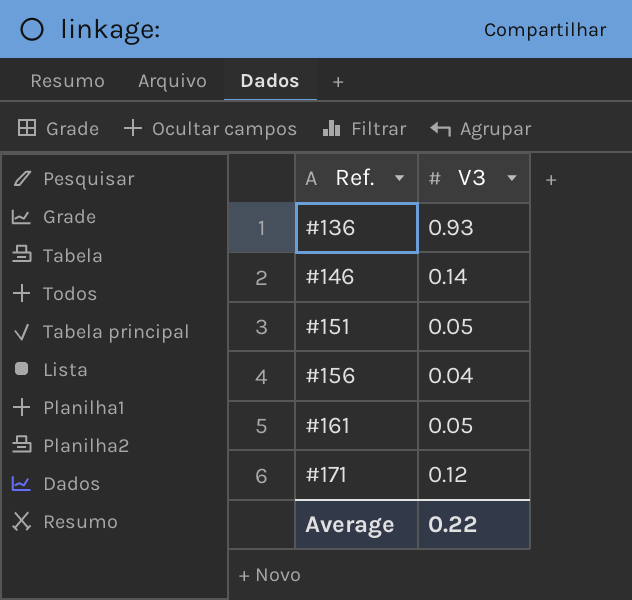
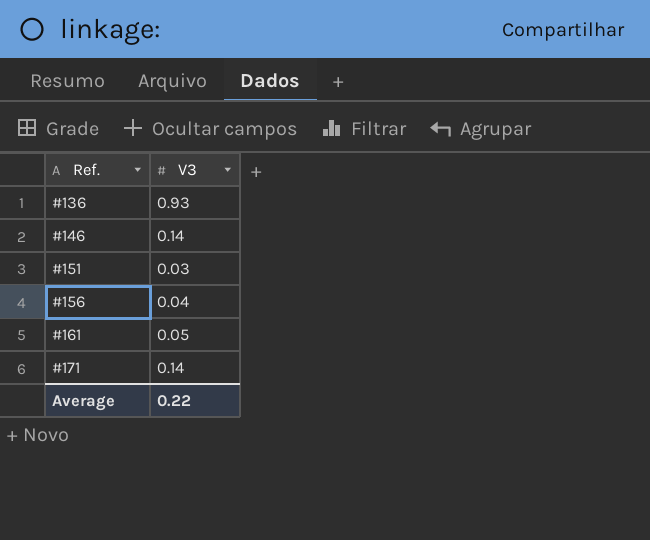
#151 | V3: 0.05 -> 0.03
#171 | V3: 0.12 -> 0.14

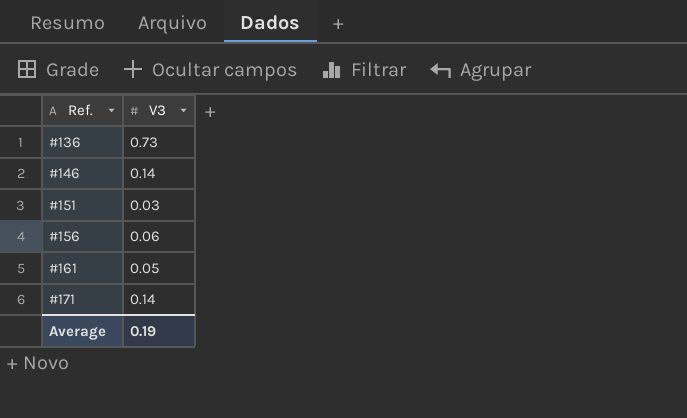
#136 | V3: 0.93 -> 0.73
#156 | V3: 0.04 -> 0.06
Average | V3: 0.22 -> 0.19

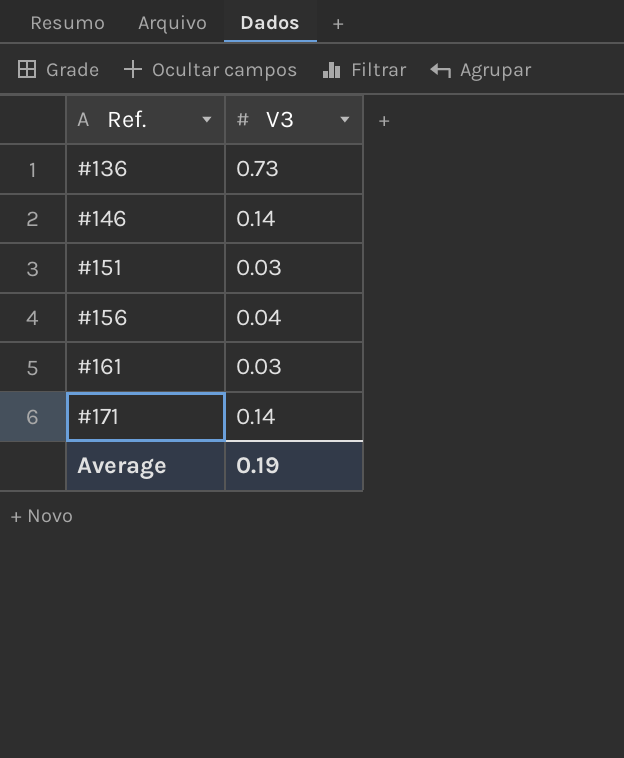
#156 | V3: 0.06 -> 0.04
#161 | V3: 0.05 -> 0.03

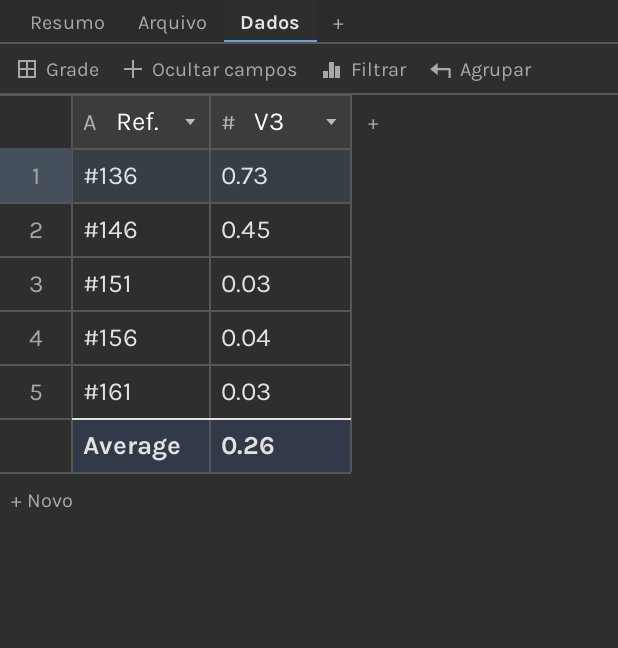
row #171: 0.14 -> none
#146 | V3: 0.14 -> 0.45
Average | V3: 0.19 -> 0.26

